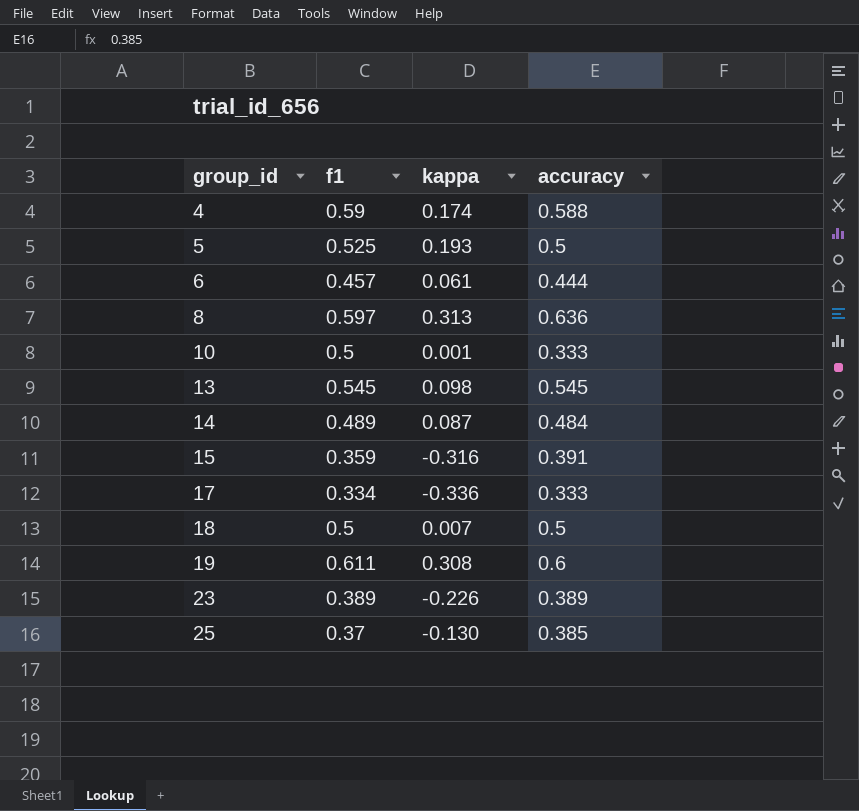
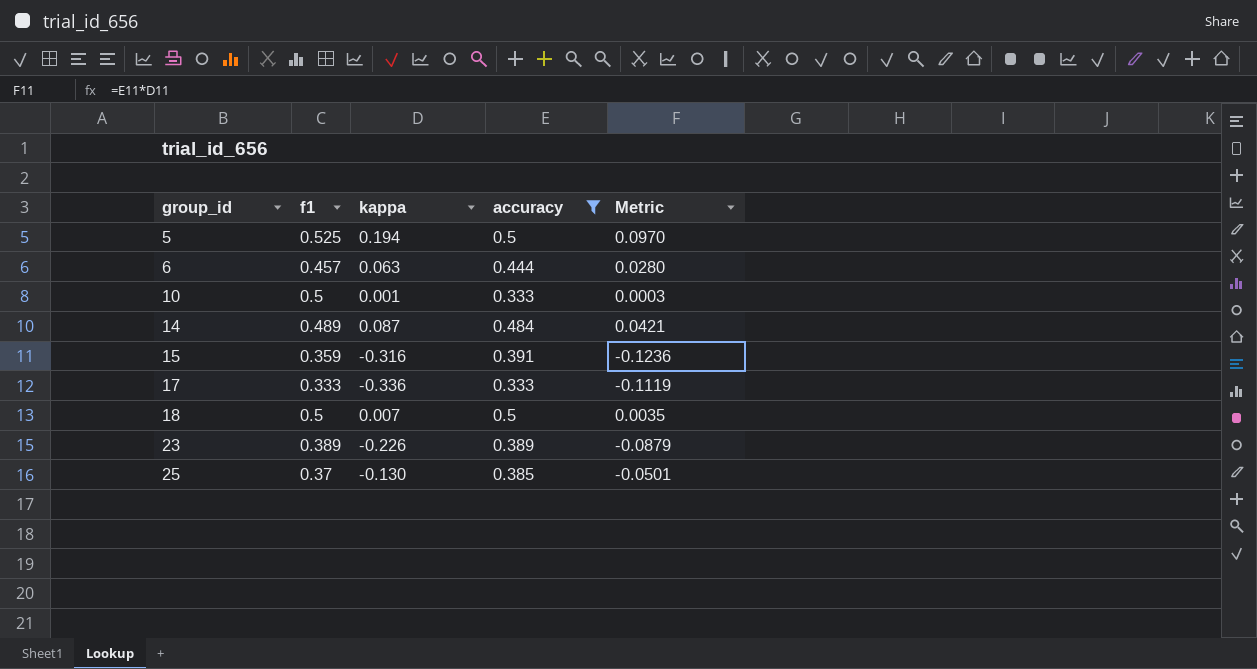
filter: none -> accuracy <= 0.5
column Metric | formula: none -> [kappa] * [accuracy]
5 | kappa: 0.193 -> 0.194
6 | kappa: 0.061 -> 0.063
17 | f1: 0.334 -> 0.333

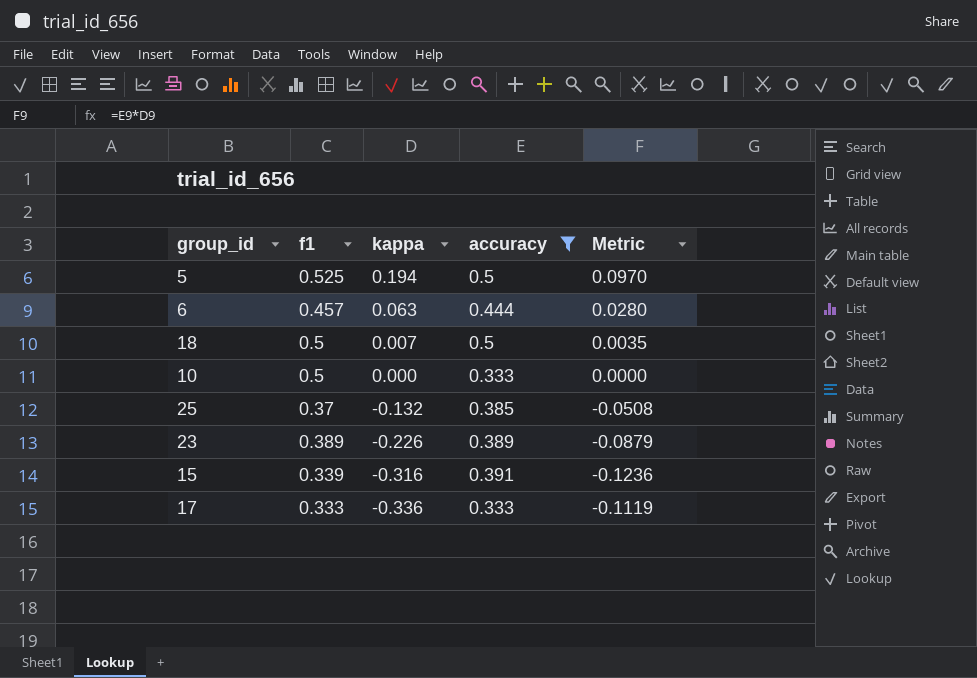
row order: group_id ascending -> kappa descending
row 14: 0.489 | 0.087 | 0.484 | 0.0421 -> none
10 | kappa: 0.001 -> 0.000
10 | Metric: 0.0003 -> 0.0000
25 | kappa: -0.130 -> -0.132
25 | Metric: -0.0501 -> -0.0508
15 | f1: 0.359 -> 0.339

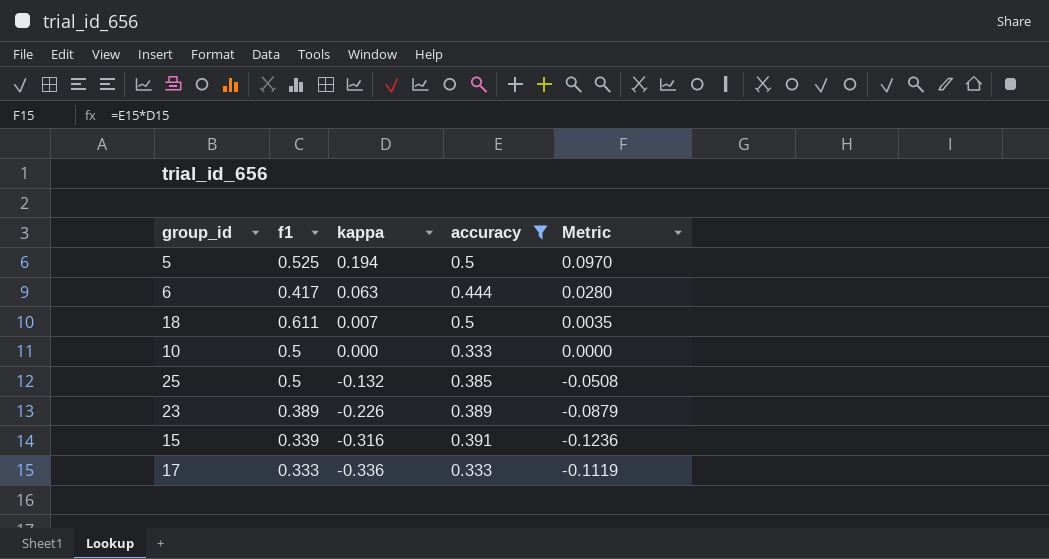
6 | f1: 0.457 -> 0.417
18 | f1: 0.5 -> 0.611
25 | f1: 0.37 -> 0.5

